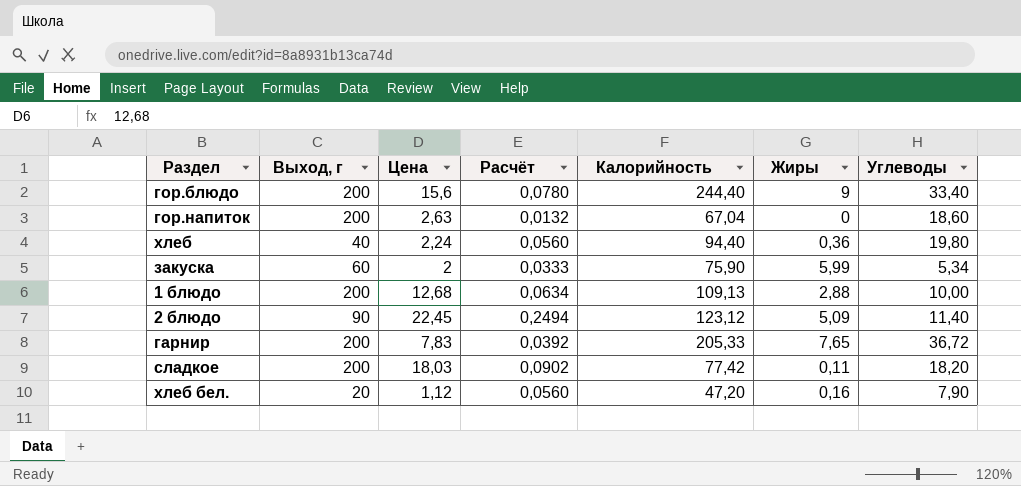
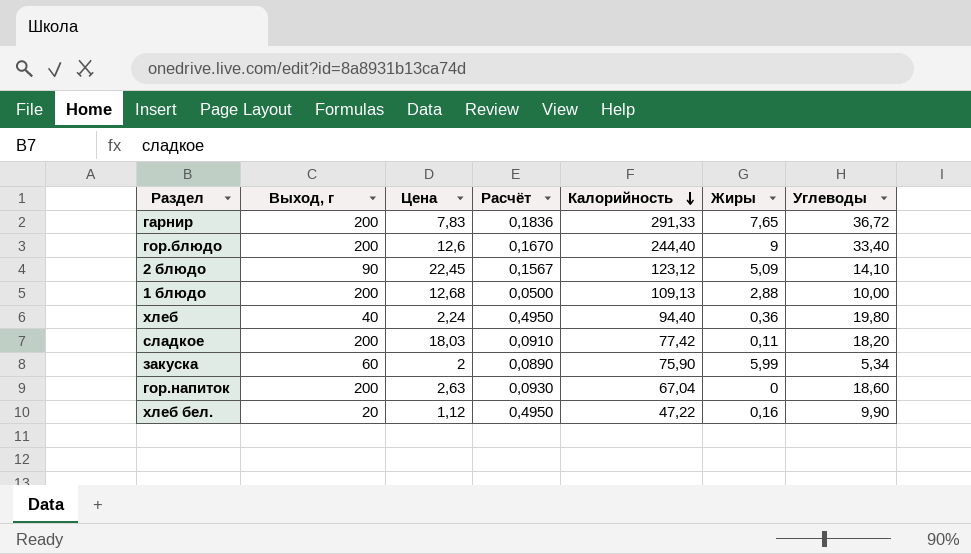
row order: none -> Калорийность descending
column Расчёт | formula: [Цена] / [Выход, г] -> [Углеводы] / [Выход, г]
гарнир | Калорийность: 205,33 -> 291,33
гор.блюдо | Цена: 15,6 -> 12,6
2 блюдо | Углеводы: 11,40 -> 14,10
хлеб бел. | Калорийность: 47,20 -> 47,22
хлеб бел. | Углеводы: 7,90 -> 9,90

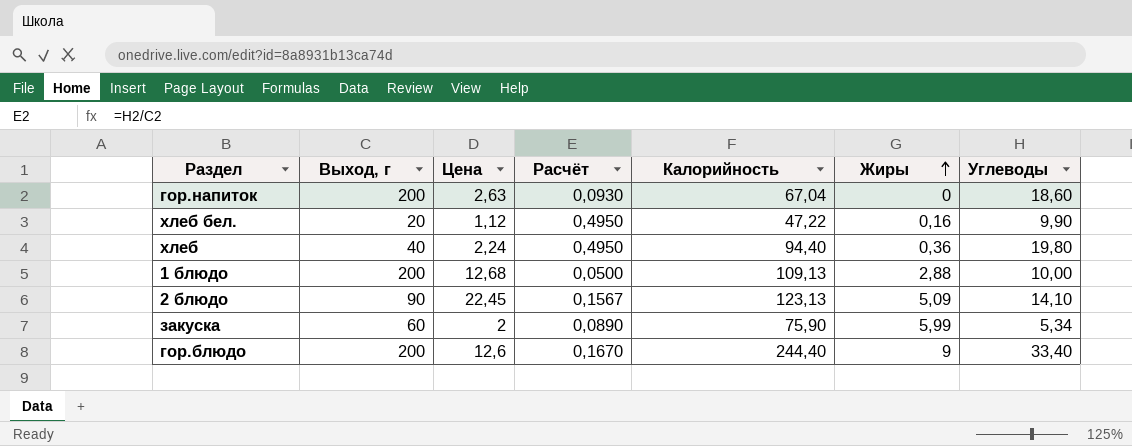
row order: Калорийность descending -> Жиры ascending
row гарнир: 200 | 7,83 | 0,1836 | 291,33 | 7,65 | 36,72 -> none
row сладкое: 200 | 18,03 | 0,0910 | 77,42 | 0,11 | 18,20 -> none
2 блюдо | Калорийность: 123,12 -> 123,13

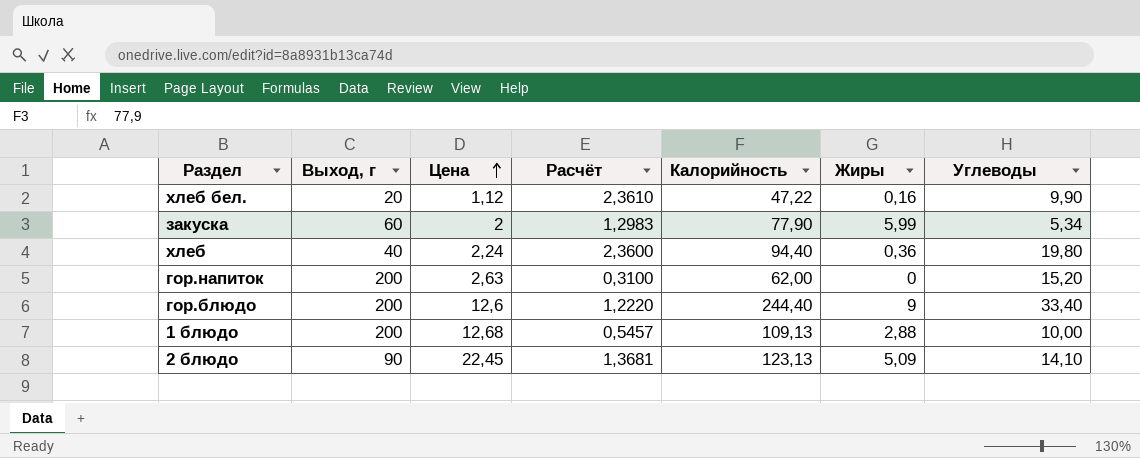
row order: Жиры ascending -> Цена ascending
column Расчёт | formula: [Углеводы] / [Выход, г] -> [Калорийность] / [Выход, г]
закуска | Калорийность: 75,90 -> 77,90
гор.напиток | Калорийность: 67,04 -> 62,00
гор.напиток | Углеводы: 18,60 -> 15,20

